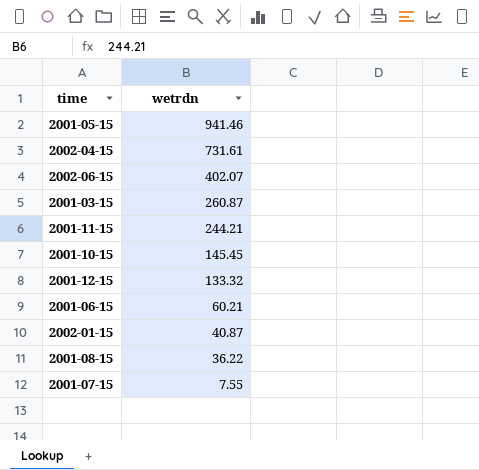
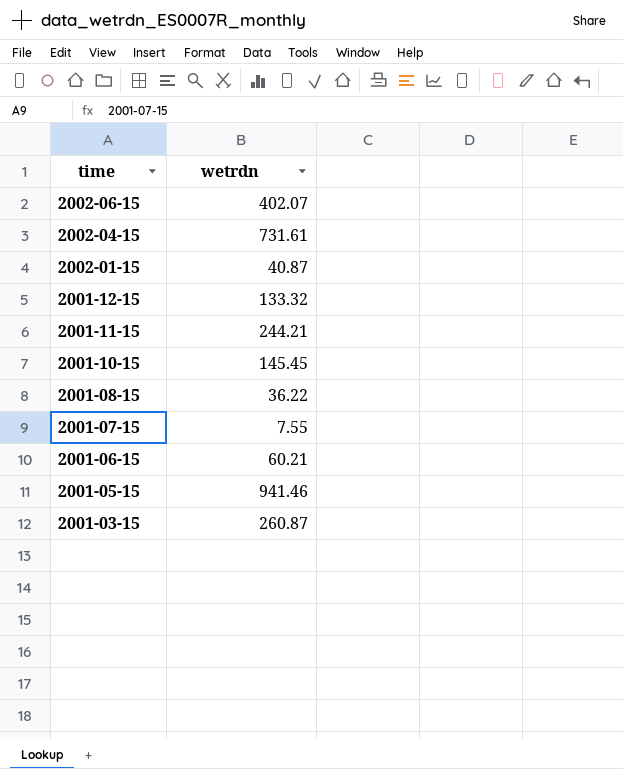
row order: wetrdn descending -> time descending

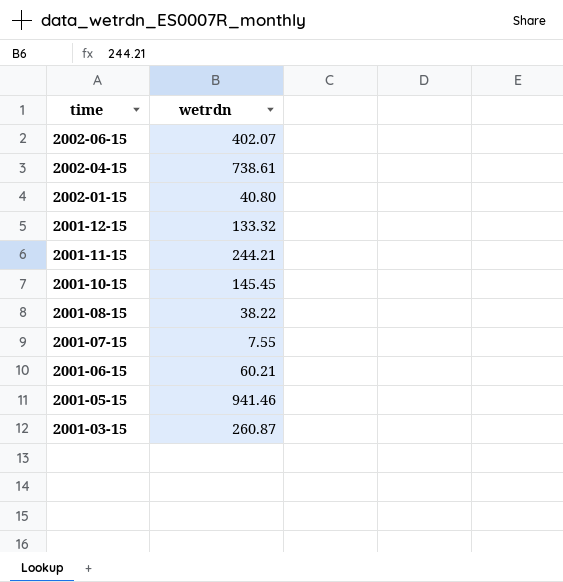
2002-04-15 | wetrdn: 731.61 -> 738.61
2002-01-15 | wetrdn: 40.87 -> 40.80
2001-08-15 | wetrdn: 36.22 -> 38.22

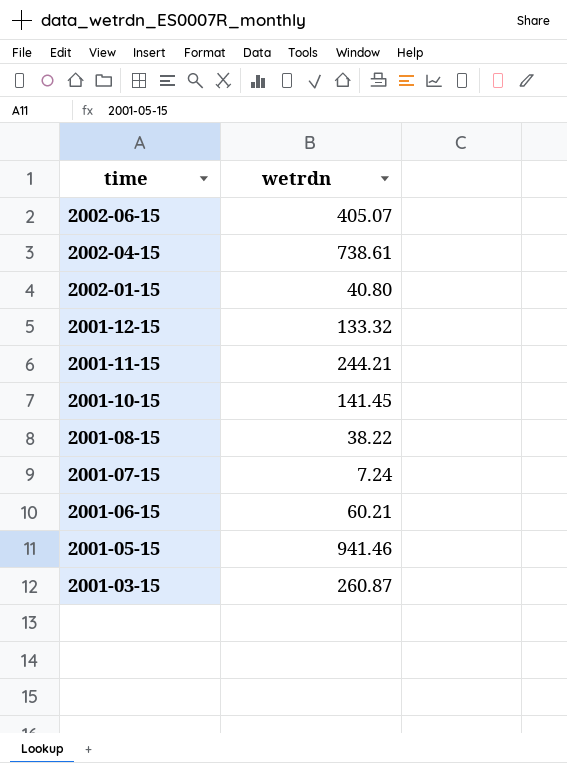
2002-06-15 | wetrdn: 402.07 -> 405.07
2001-10-15 | wetrdn: 145.45 -> 141.45
2001-07-15 | wetrdn: 7.55 -> 7.24

